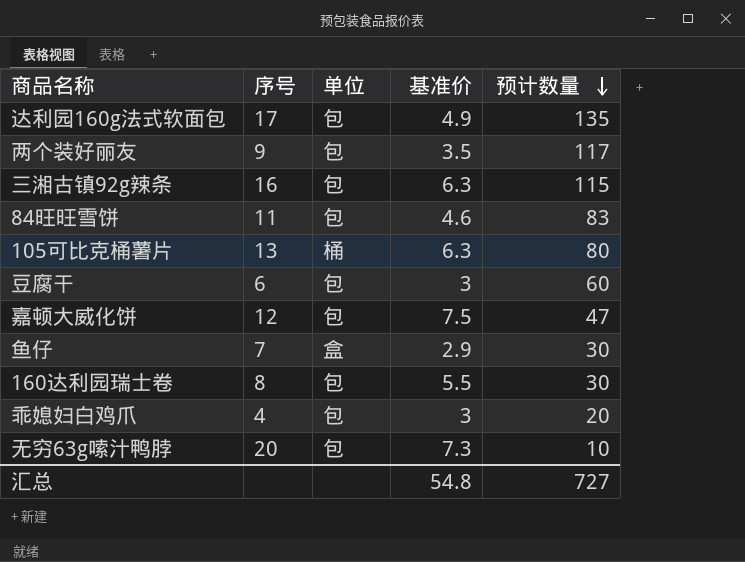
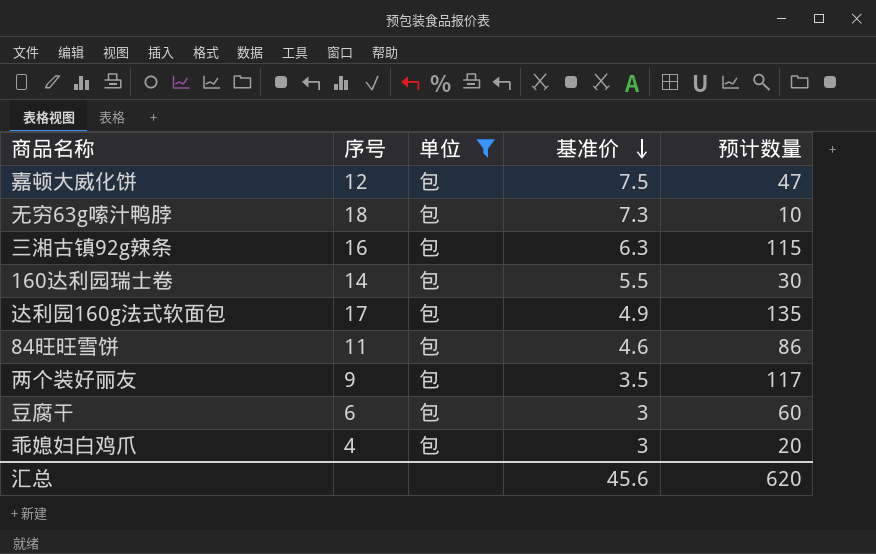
filter: none -> 单位 = 包
row order: 预计数量 descending -> 基准价 descending
无穷63g嗦汁鸭脖 | 序号: 20 -> 18
160达利园瑞士卷 | 序号: 8 -> 14
84旺旺雪饼 | 预计数量: 83 -> 86
汇总 | 基准价: 54.8 -> 45.6
汇总 | 预计数量: 727 -> 620

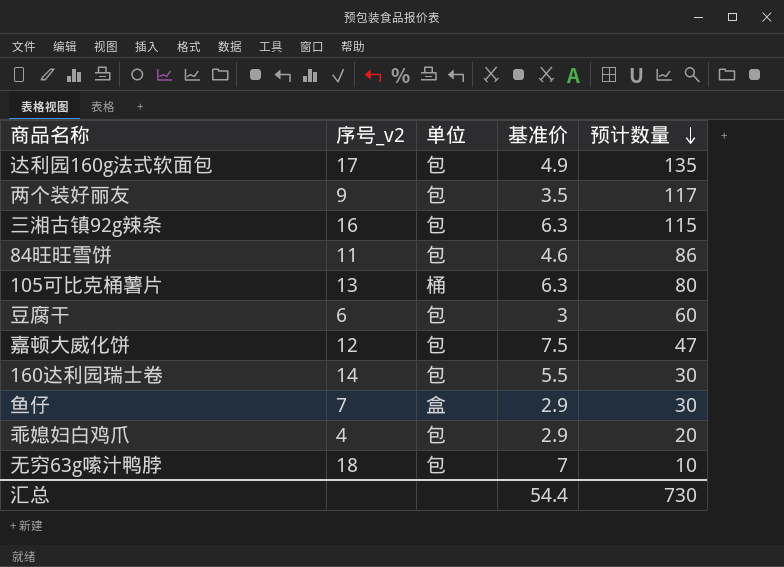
filter: 单位 = 包 -> none
row order: 基准价 descending -> 预计数量 descending
column name: 序号 -> 序号_v2
乖媳妇白鸡爪 | 基准价: 3 -> 2.9
无穷63g嗦汁鸭脖 | 基准价: 7.3 -> 7
汇总 | 基准价: 45.6 -> 54.4
汇总 | 预计数量: 620 -> 730

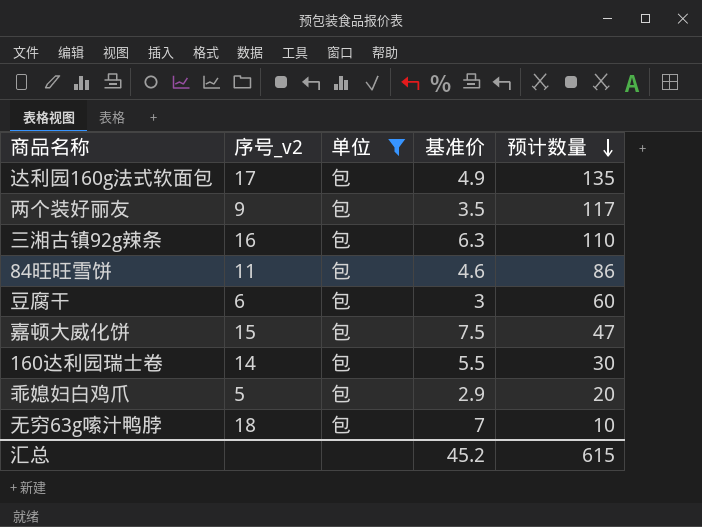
filter: none -> 单位 = 包
三湘古镇92g辣条 | 预计数量: 115 -> 110
嘉顿大威化饼 | 序号_v2: 12 -> 15
乖媳妇白鸡爪 | 序号_v2: 4 -> 5
汇总 | 基准价: 54.4 -> 45.2
汇总 | 预计数量: 730 -> 615

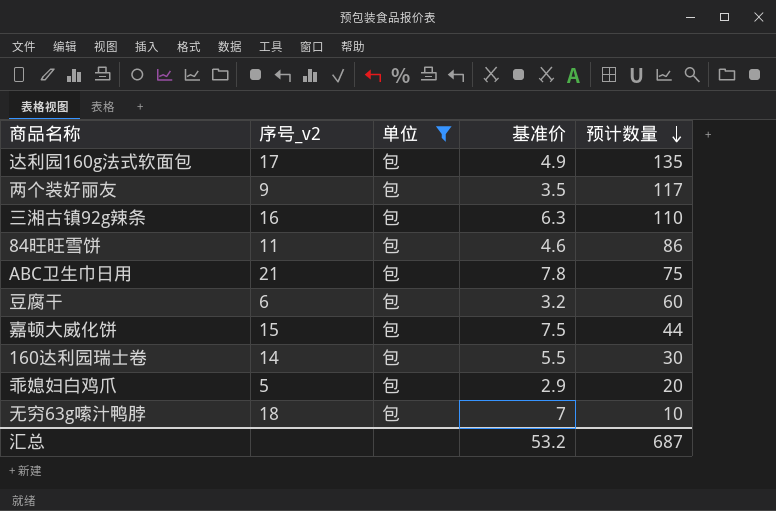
row ABC卫生巾日用: none -> 21 | 包 | 7.8 | 75
豆腐干 | 基准价: 3 -> 3.2
嘉顿大威化饼 | 预计数量: 47 -> 44
汇总 | 基准价: 45.2 -> 53.2
汇总 | 预计数量: 615 -> 687

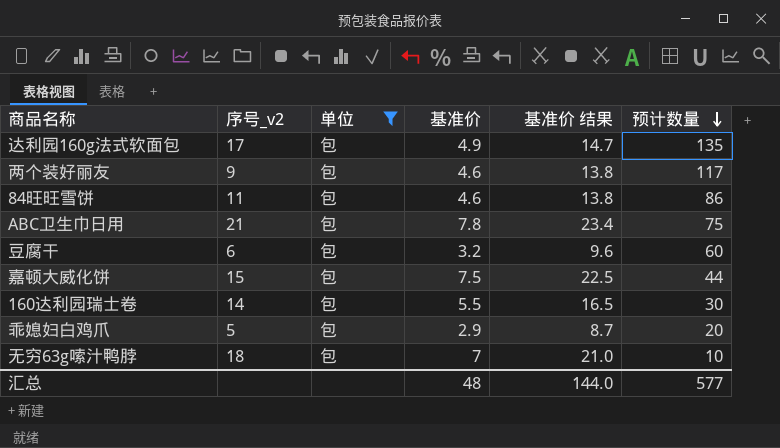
column 基准价 结果 | formula: none -> [基准价] * 3
row 三湘古镇92g辣条: 16 | 包 | 6.3 | 110 -> none
两个装好丽友 | 基准价: 3.5 -> 4.6
汇总 | 基准价: 53.2 -> 48
汇总 | 预计数量: 687 -> 577

